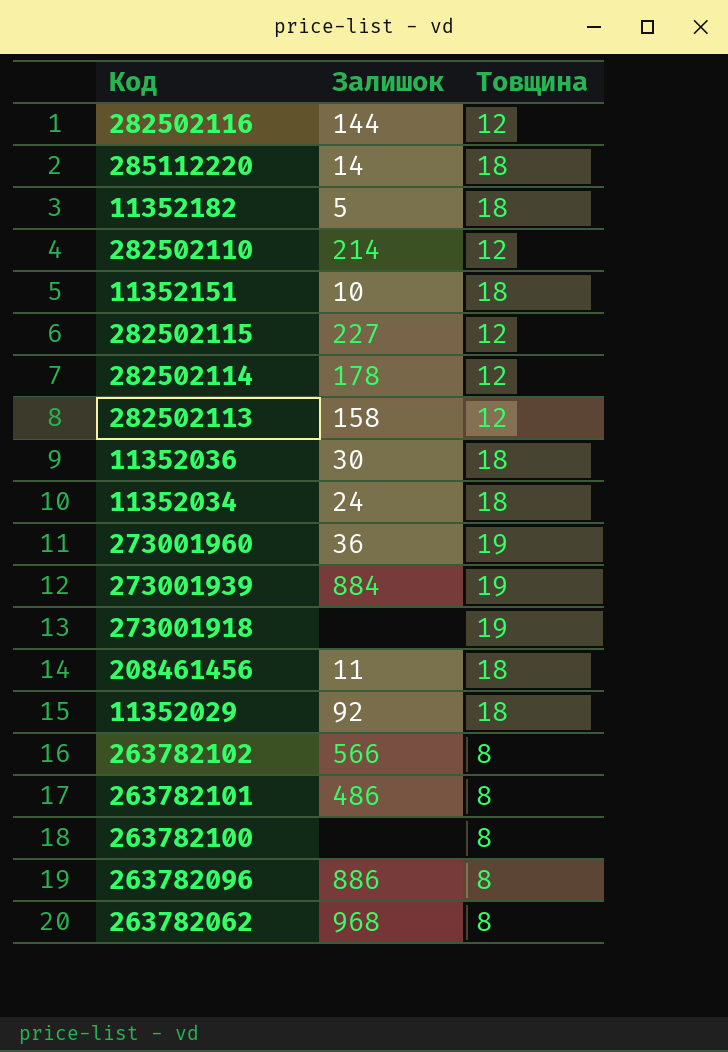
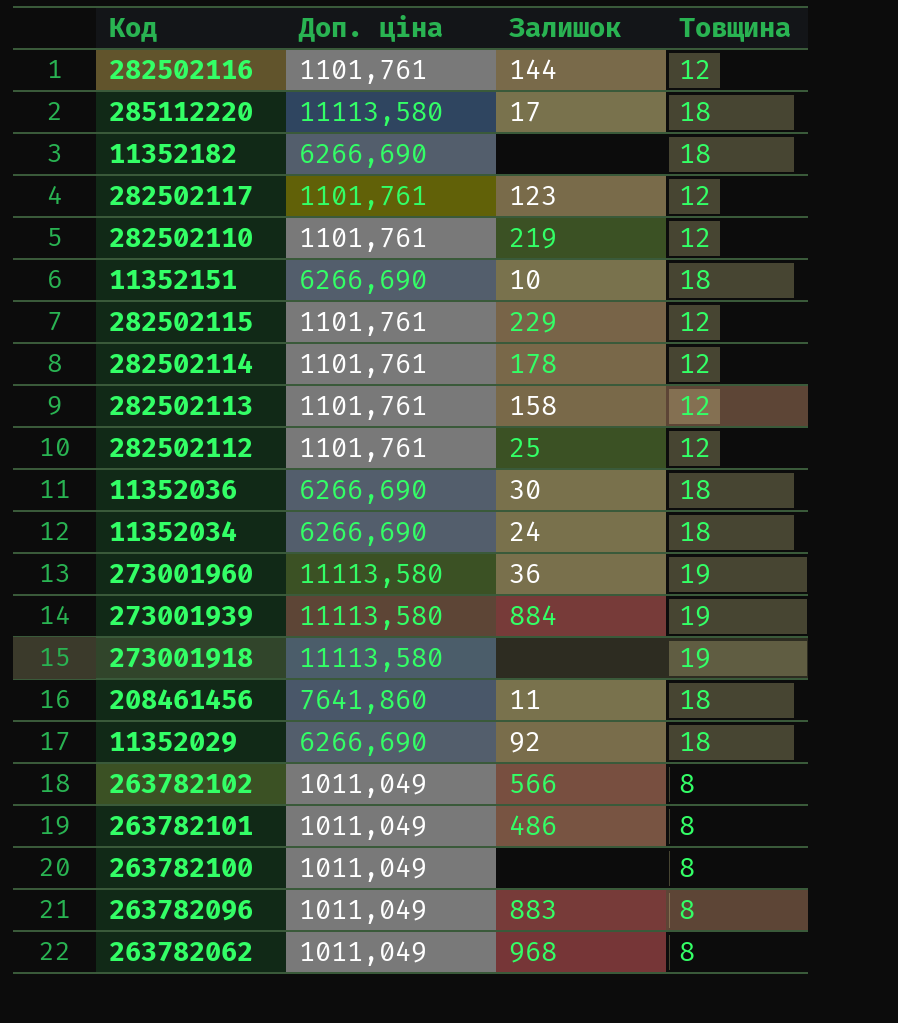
column Доп. ціна | position: none -> 2
285112220 | Залишок: 14 -> 17
11352182 | Залишок: 5 -> none
row 282502117: none -> 1101,761 | 123 | 12
282502110 | Залишок: 214 -> 219
282502115 | Залишок: 227 -> 229
row 282502112: none -> 1101,761 | 25 | 12
263782096 | Залишок: 886 -> 883

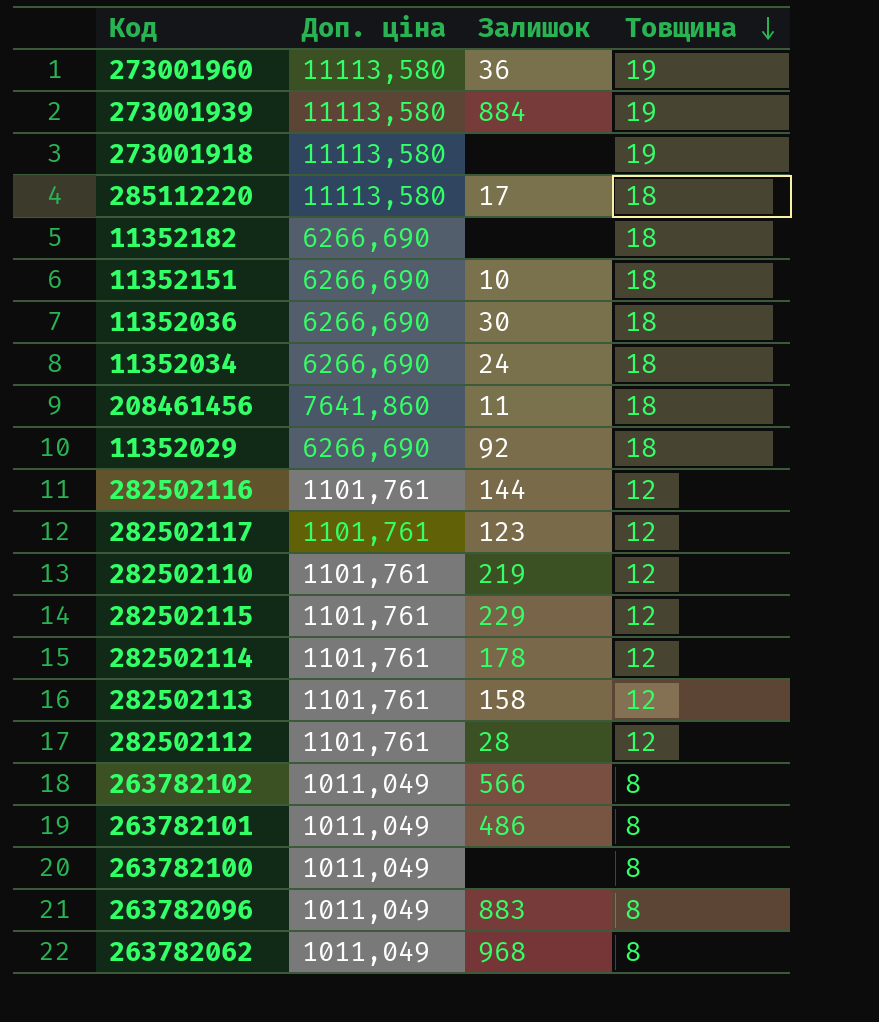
row order: none -> Товщина descending
282502112 | Залишок: 25 -> 28

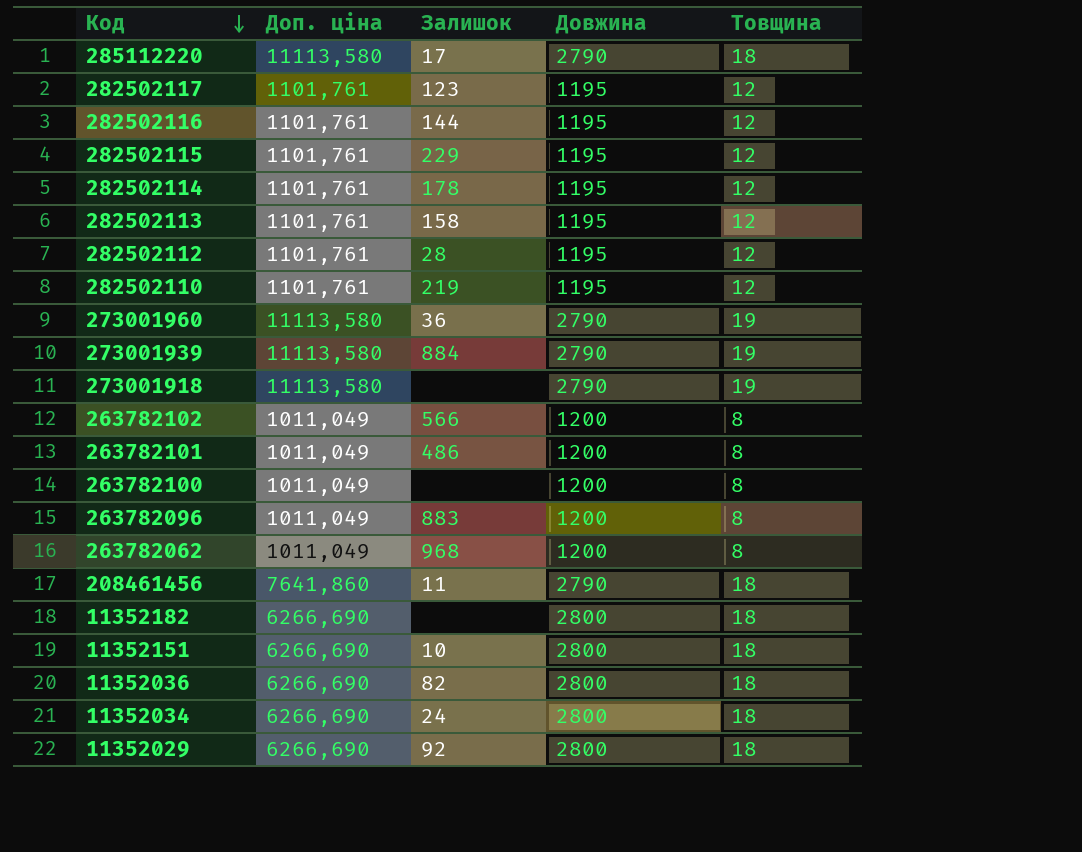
row order: Товщина descending -> Код descending
column Довжина | position: none -> 4
11352036 | Залишок: 30 -> 82

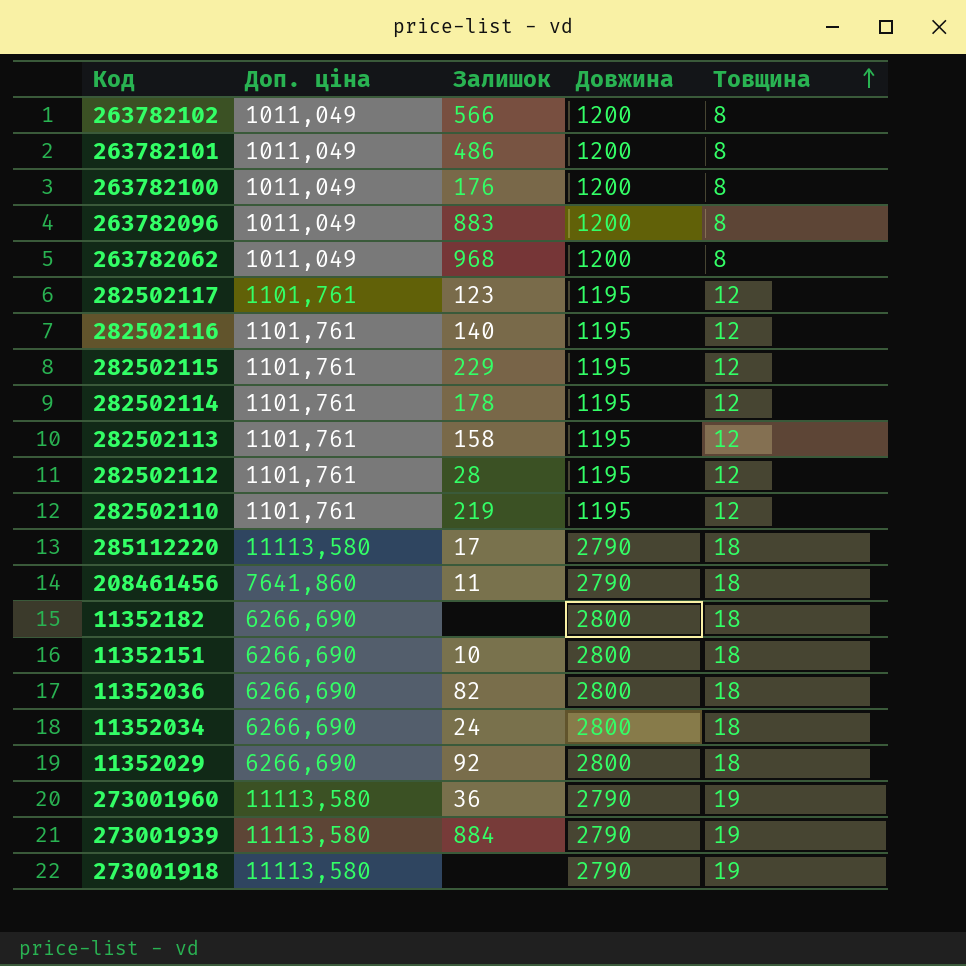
row order: Код descending -> Товщина ascending
263782100 | Залишок: none -> 176
282502116 | Залишок: 144 -> 140

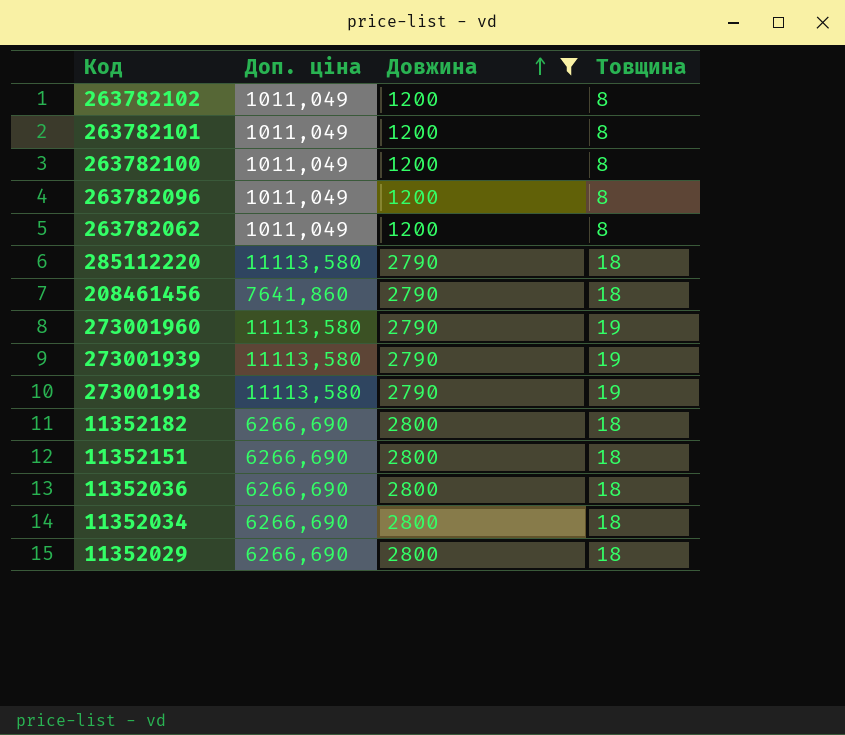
filter: none -> Довжина != 1195
row order: Товщина ascending -> Довжина ascending
column Залишок | position: 3 -> none

